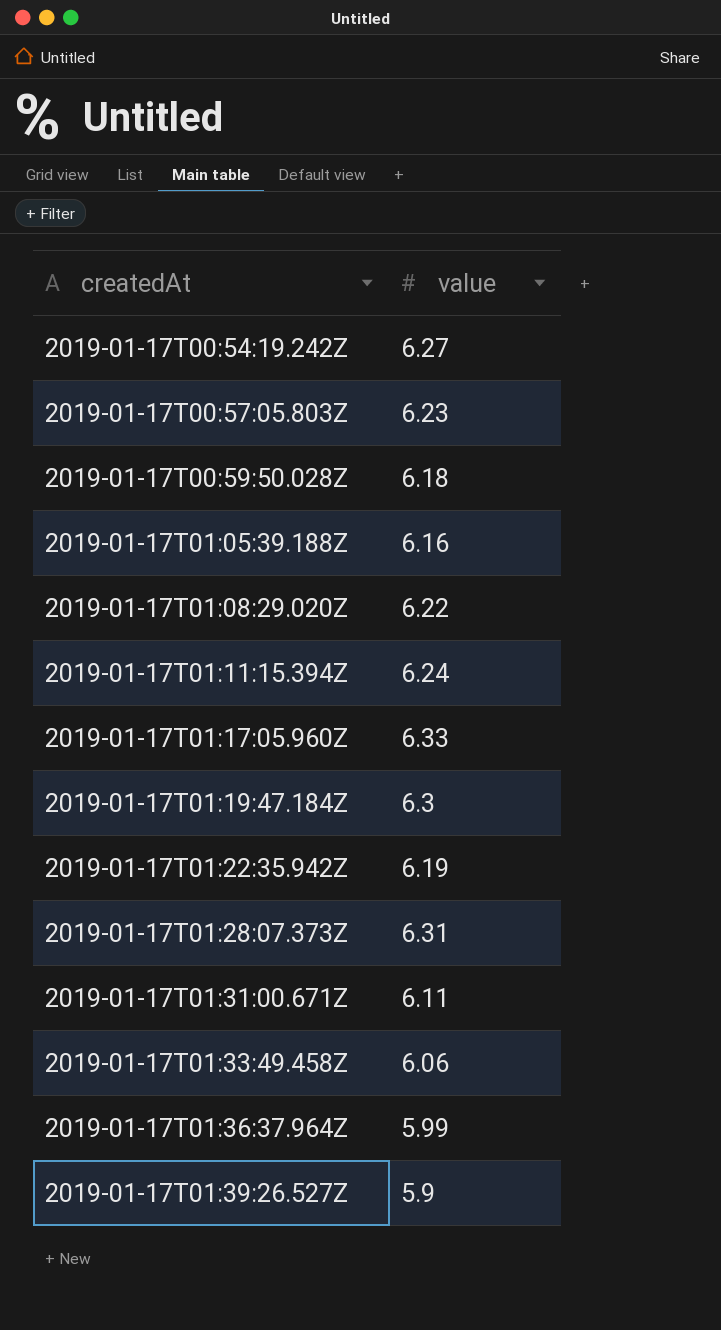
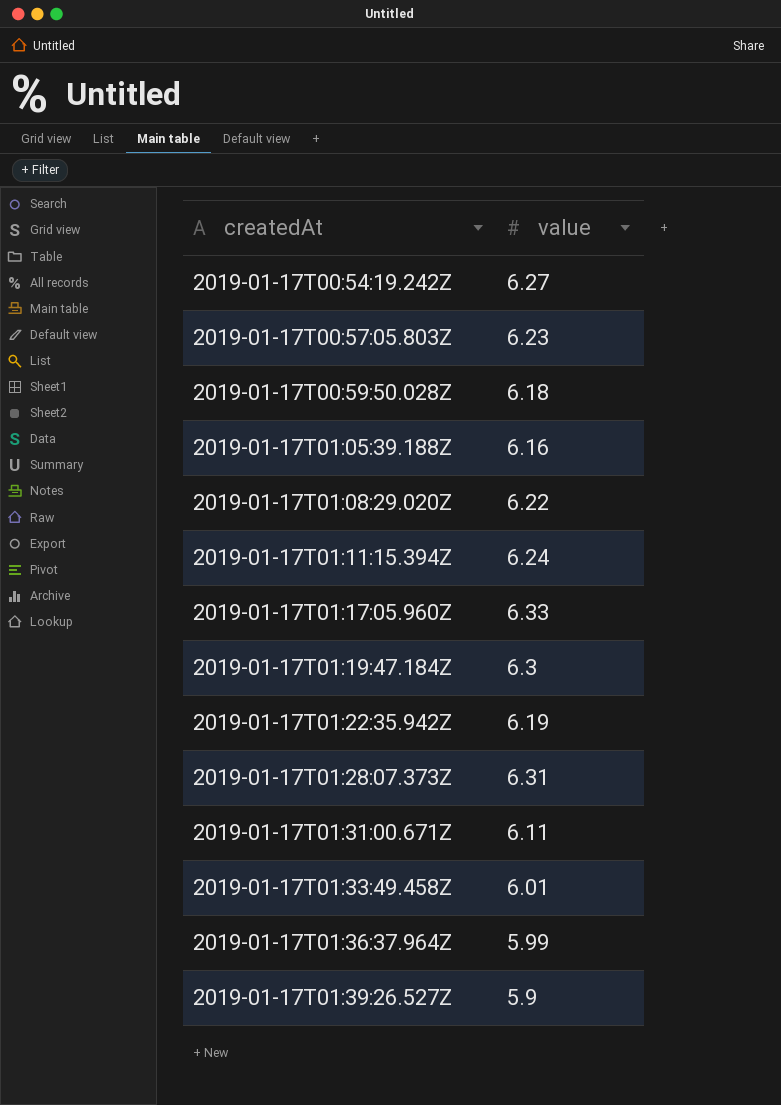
2019-01-17T01:33:49.458Z | value: 6.06 -> 6.01

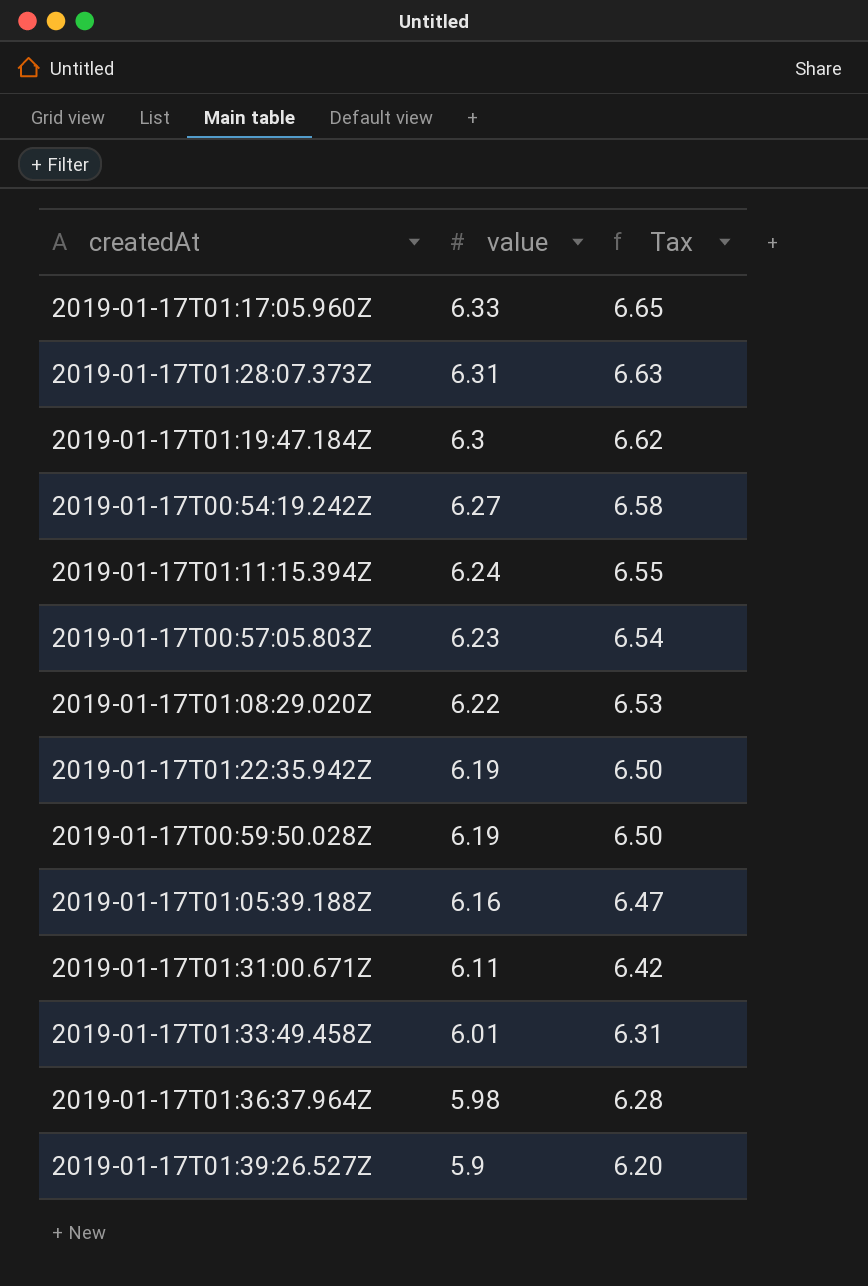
row order: createdAt ascending -> value descending
column Tax | formula: none -> [value] * 1.05
2019-01-17T00:59:50.028Z | value: 6.18 -> 6.19
2019-01-17T01:36:37.964Z | value: 5.99 -> 5.98

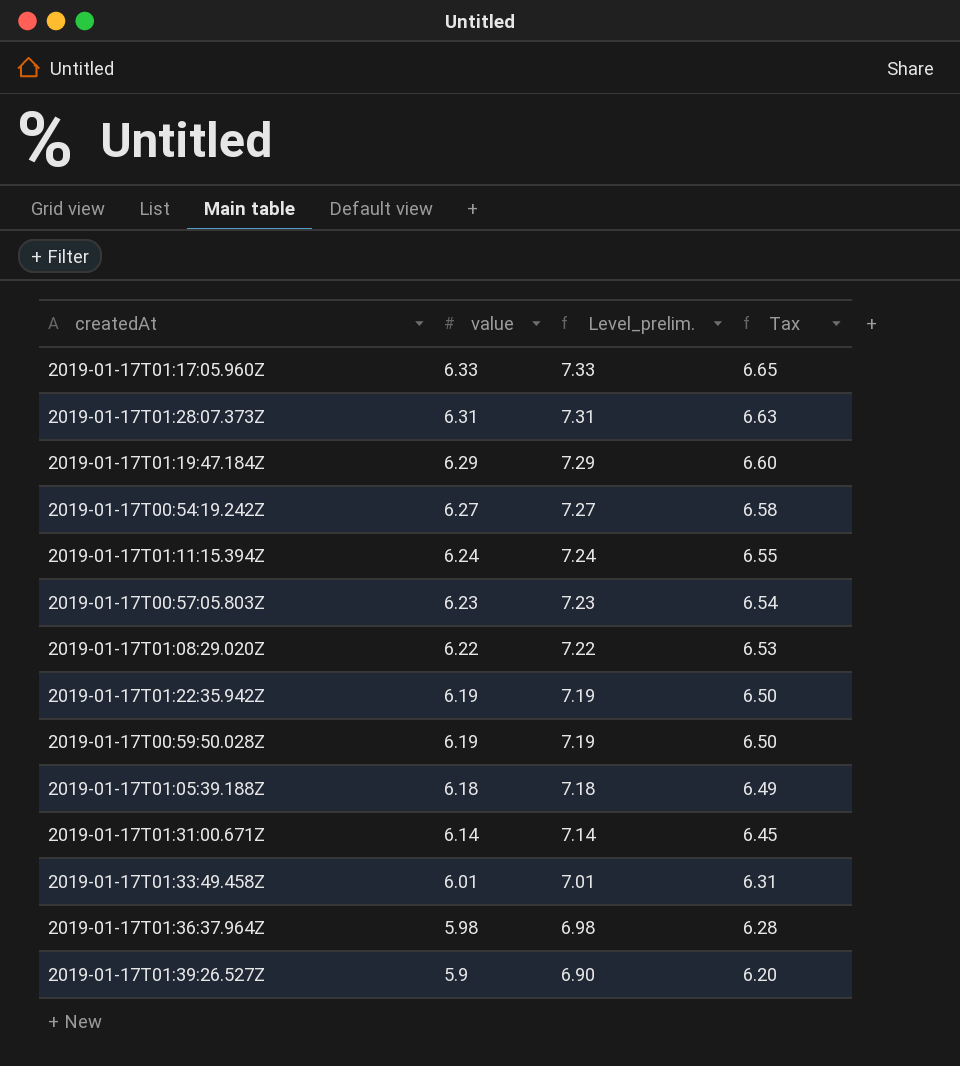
column Level_prelim. | formula: none -> [value] + 1
2019-01-17T01:19:47.184Z | value: 6.3 -> 6.29
2019-01-17T01:19:47.184Z | Tax: 6.62 -> 6.60
2019-01-17T01:05:39.188Z | value: 6.16 -> 6.18
2019-01-17T01:05:39.188Z | Tax: 6.47 -> 6.49
2019-01-17T01:31:00.671Z | value: 6.11 -> 6.14
2019-01-17T01:31:00.671Z | Tax: 6.42 -> 6.45

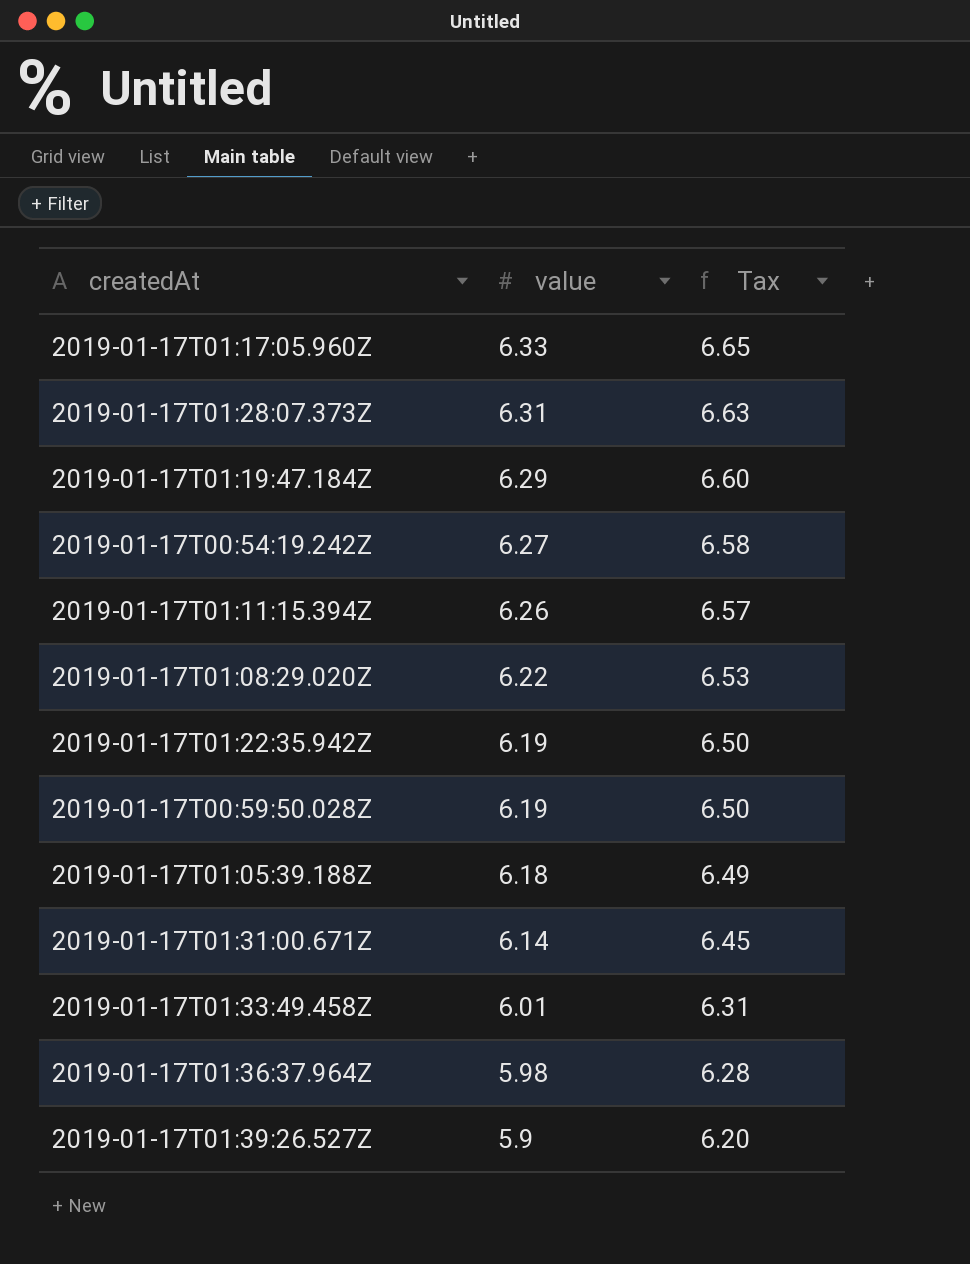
column Level_prelim. | formula: [value] + 1 -> none
row 2019-01-17T00:57:05.803Z: 6.23 | 7.23 | 6.54 -> none
2019-01-17T01:11:15.394Z | value: 6.24 -> 6.26
2019-01-17T01:11:15.394Z | Tax: 6.55 -> 6.57

